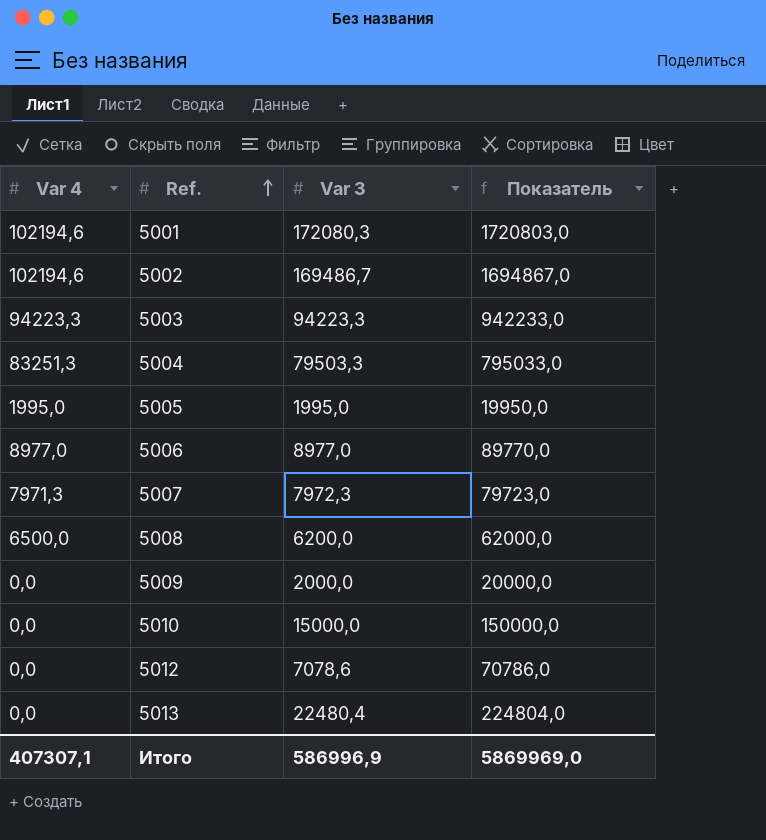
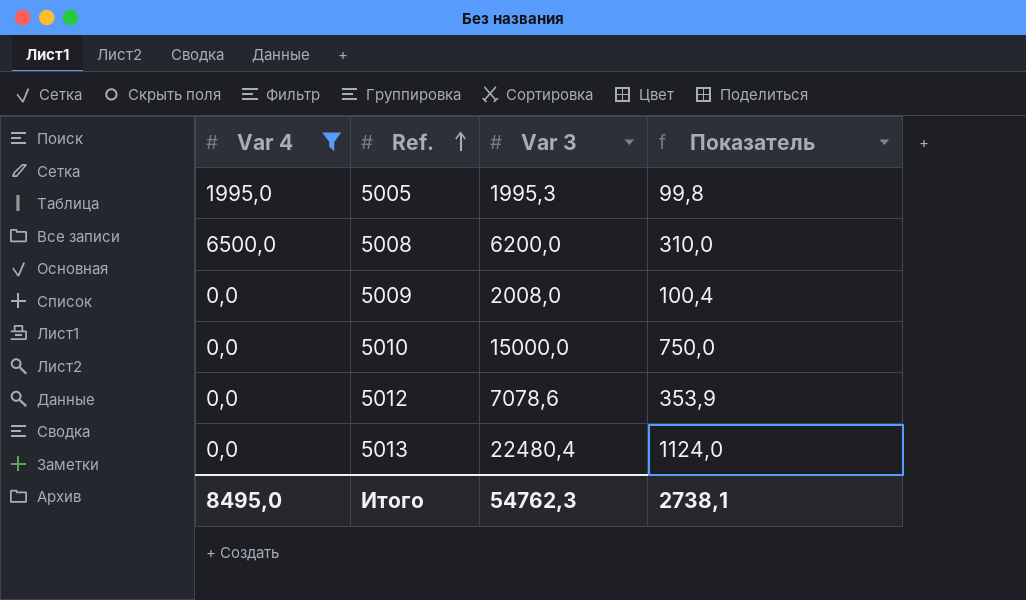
filter: none -> Var 4 <= 6500,0
column Показатель | formula: [Var 3] * 10 -> [Var 3] * 0,05
5005 | Var 3: 1995,0 -> 1995,3
5009 | Var 3: 2000,0 -> 2008,0
Итого | Var 4: 407307,1 -> 8495,0
Итого | Var 3: 586996,9 -> 54762,3
Итого | Показатель: 5869969,0 -> 2738,1

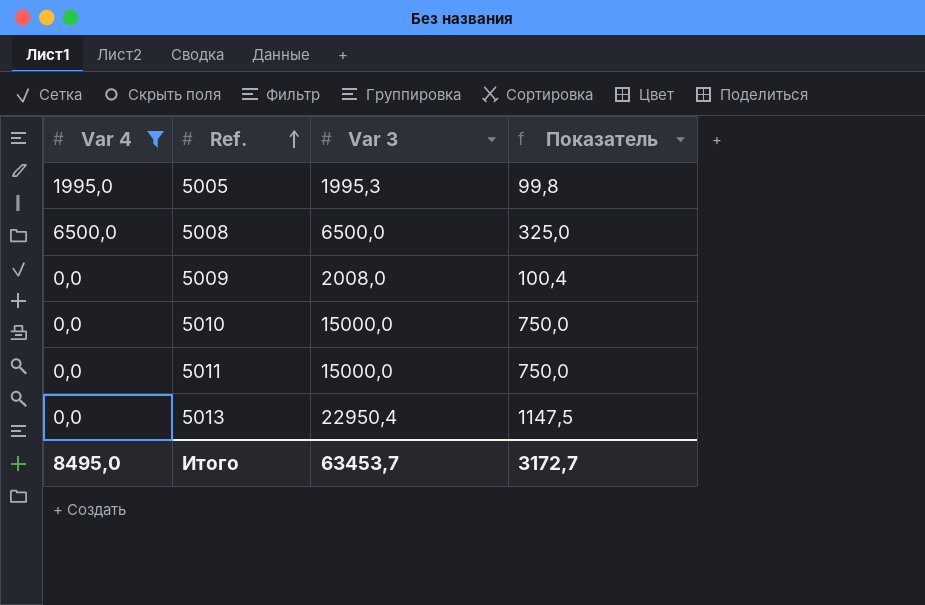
row 5012: 0,0 | 7078,6 | 353,9 -> none
5008 | Var 3: 6200,0 -> 6500,0
5008 | Показатель: 310,0 -> 325,0
row 5011: none -> 0,0 | 15000,0 | 750,0
5013 | Var 3: 22480,4 -> 22950,4
5013 | Показатель: 1124,0 -> 1147,5
Итого | Var 3: 54762,3 -> 63453,7
Итого | Показатель: 2738,1 -> 3172,7

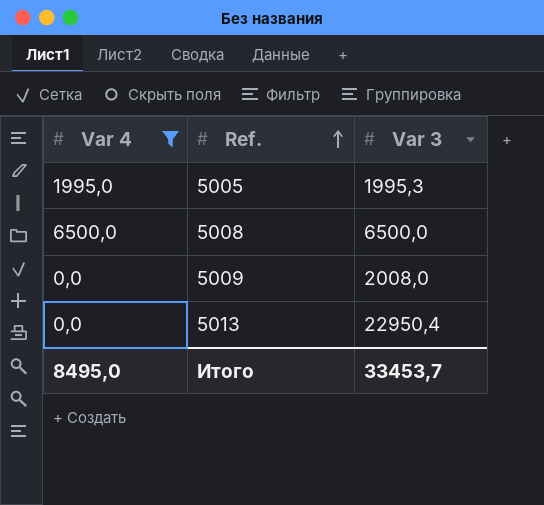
column Показатель | formula: [Var 3] * 0,05 -> none
row 5010: 0,0 | 15000,0 | 750,0 -> none
row 5011: 0,0 | 15000,0 | 750,0 -> none
Итого | Var 3: 63453,7 -> 33453,7

